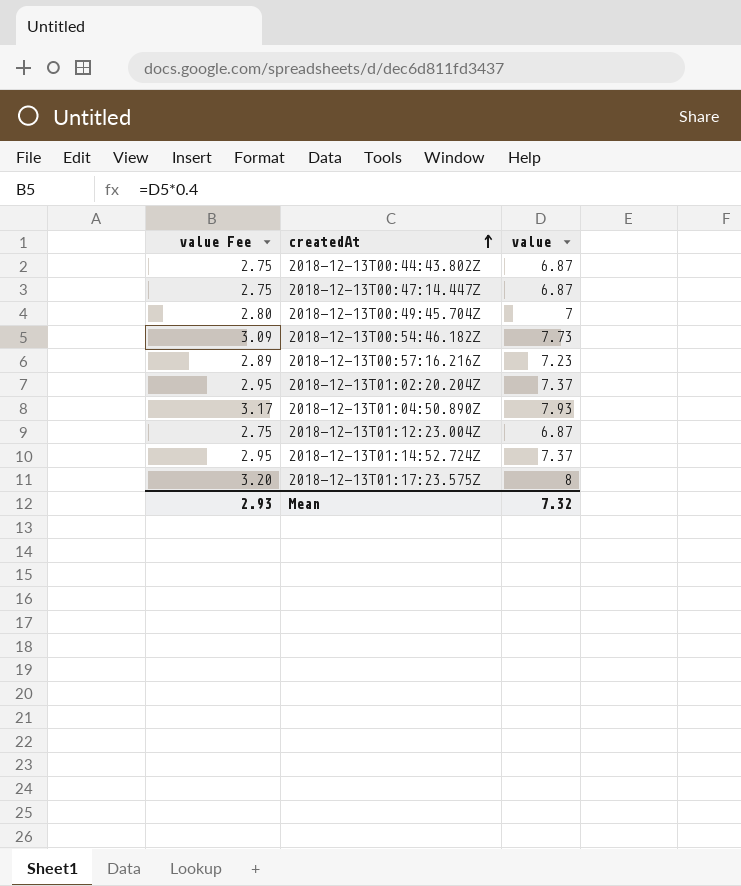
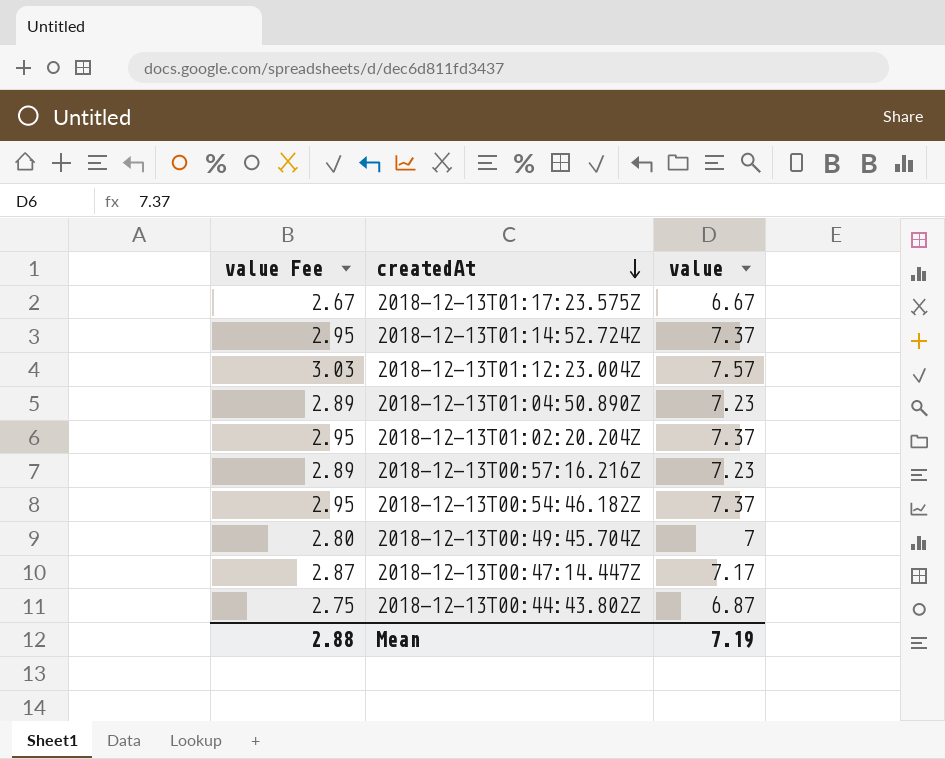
row order: createdAt ascending -> createdAt descending
2018-12-13T01:17:23.575Z | value Fee: 3.20 -> 2.67
2018-12-13T01:17:23.575Z | value: 8 -> 6.67
2018-12-13T01:12:23.004Z | value Fee: 2.75 -> 3.03
2018-12-13T01:12:23.004Z | value: 6.87 -> 7.57
2018-12-13T01:04:50.890Z | value Fee: 3.17 -> 2.89
2018-12-13T01:04:50.890Z | value: 7.93 -> 7.23
2018-12-13T00:54:46.182Z | value Fee: 3.09 -> 2.95
2018-12-13T00:54:46.182Z | value: 7.73 -> 7.37
2018-12-13T00:47:14.447Z | value Fee: 2.75 -> 2.87
2018-12-13T00:47:14.447Z | value: 6.87 -> 7.17
Mean | value Fee: 2.93 -> 2.88
Mean | value: 7.32 -> 7.19

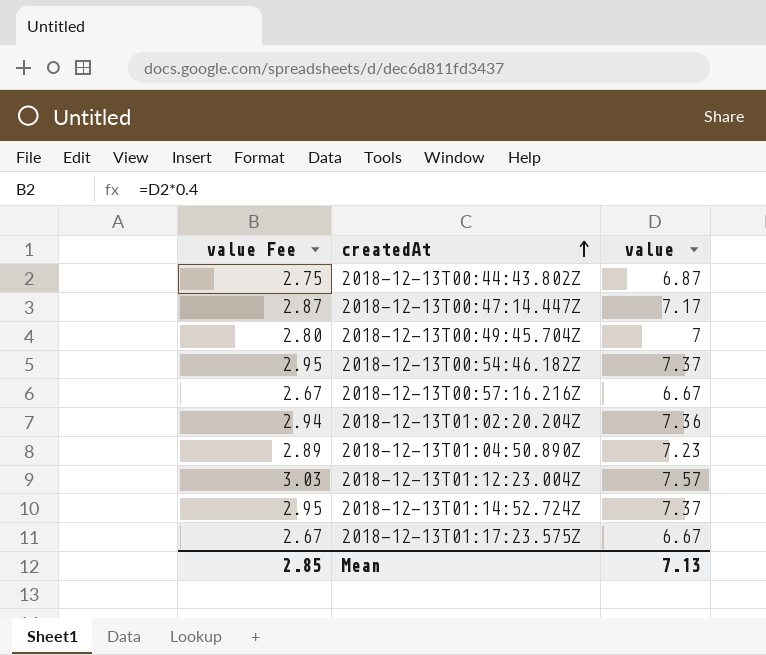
row order: createdAt descending -> createdAt ascending
2018-12-13T00:57:16.216Z | value Fee: 2.89 -> 2.67
2018-12-13T00:57:16.216Z | value: 7.23 -> 6.67
2018-12-13T01:02:20.204Z | value Fee: 2.95 -> 2.94
2018-12-13T01:02:20.204Z | value: 7.37 -> 7.36
Mean | value Fee: 2.88 -> 2.85
Mean | value: 7.19 -> 7.13

